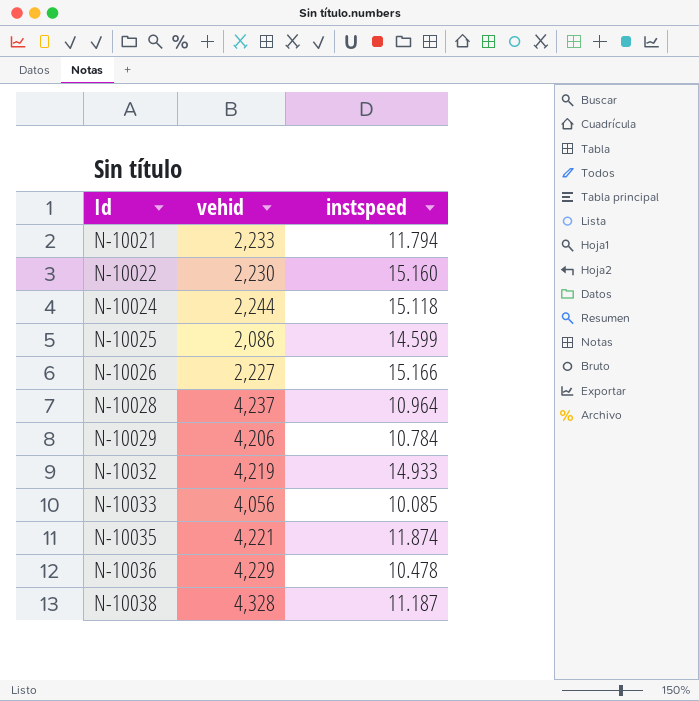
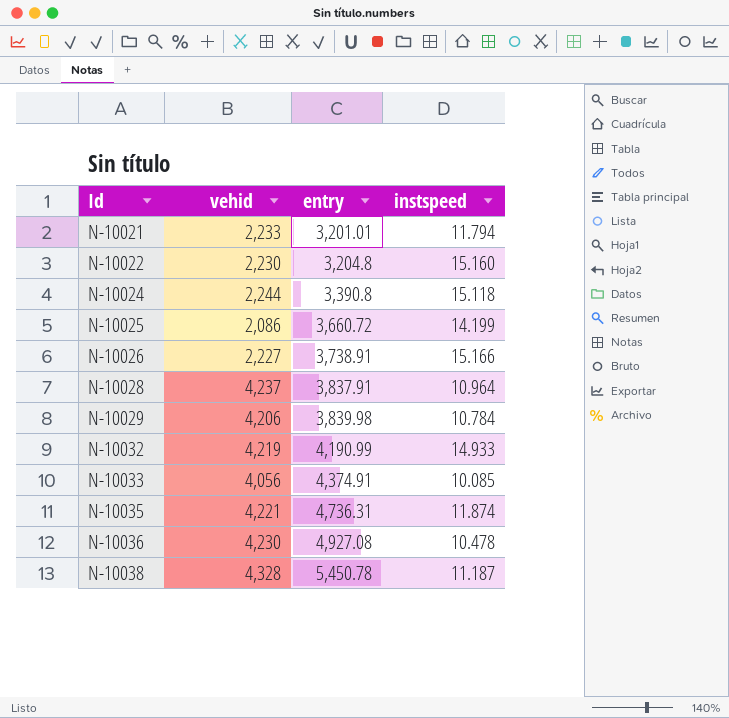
column entry | position: none -> 3
N-10025 | instspeed: 14.599 -> 14.199
N-10036 | vehid: 4,229 -> 4,230

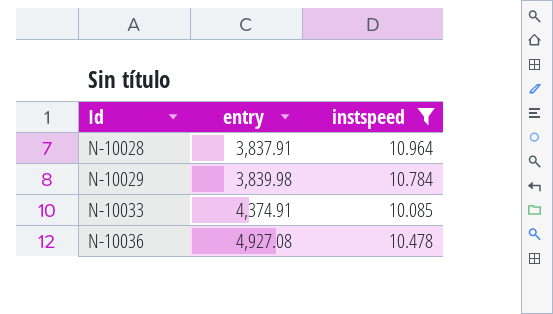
filter: none -> instspeed <= 10.964
column vehid | position: 2 -> none

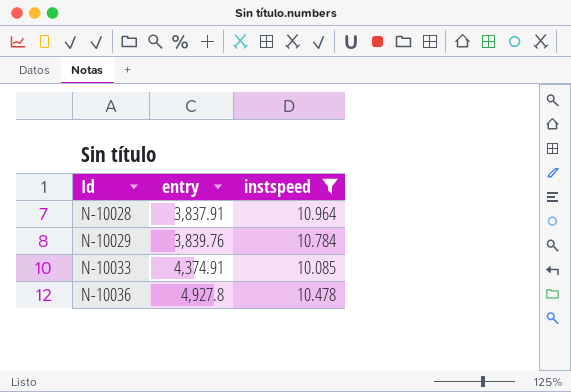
N-10029 | entry: 3,839.98 -> 3,839.76
N-10036 | entry: 4,927.08 -> 4,927.8

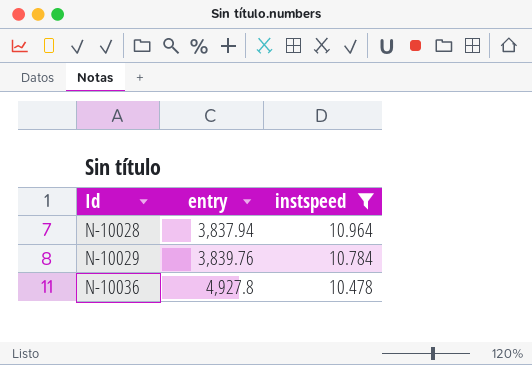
row N-10033: 4,374.91 | 10.085 -> none
N-10028 | entry: 3,837.91 -> 3,837.94

